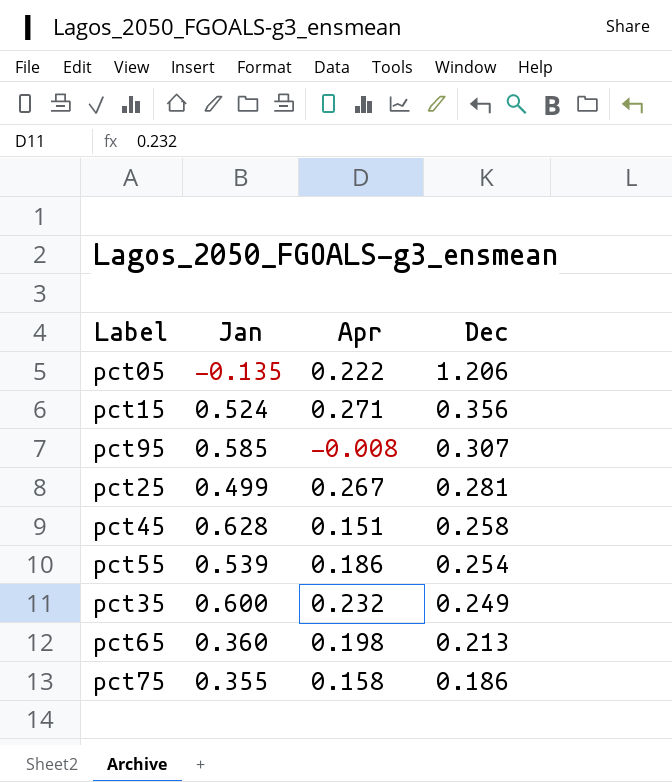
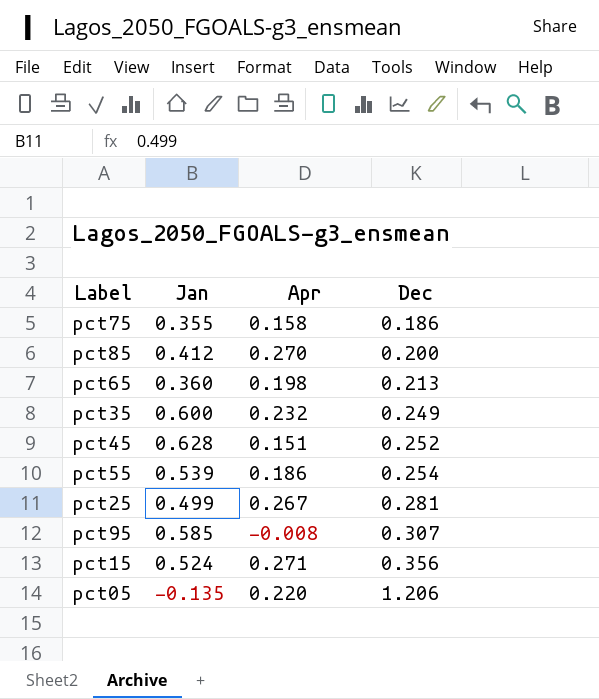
row order: Dec descending -> Dec ascending
row pct85: none -> 0.412 | 0.270 | 0.200
pct45 | Dec: 0.258 -> 0.252
pct05 | Apr: 0.222 -> 0.220

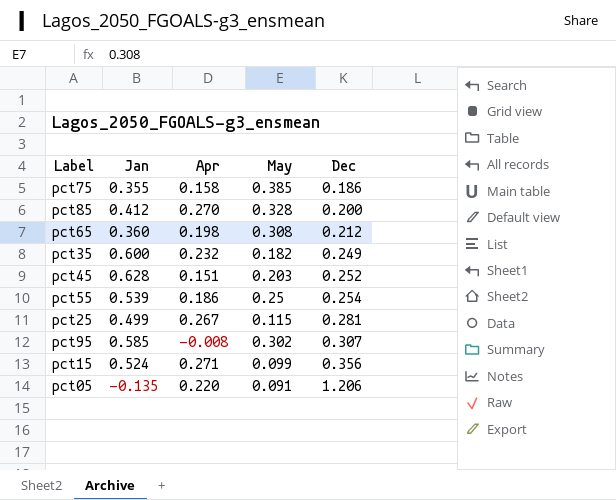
column May | position: none -> 4
pct65 | Dec: 0.213 -> 0.212

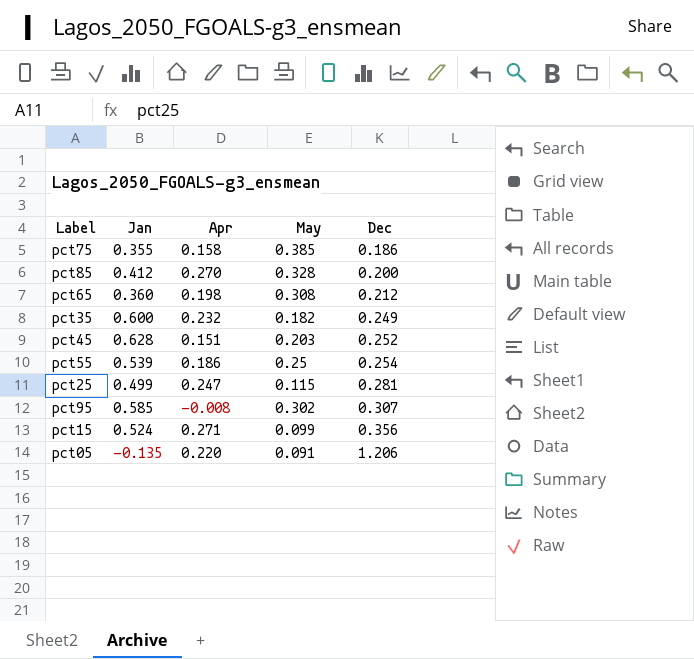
pct25 | Apr: 0.267 -> 0.247

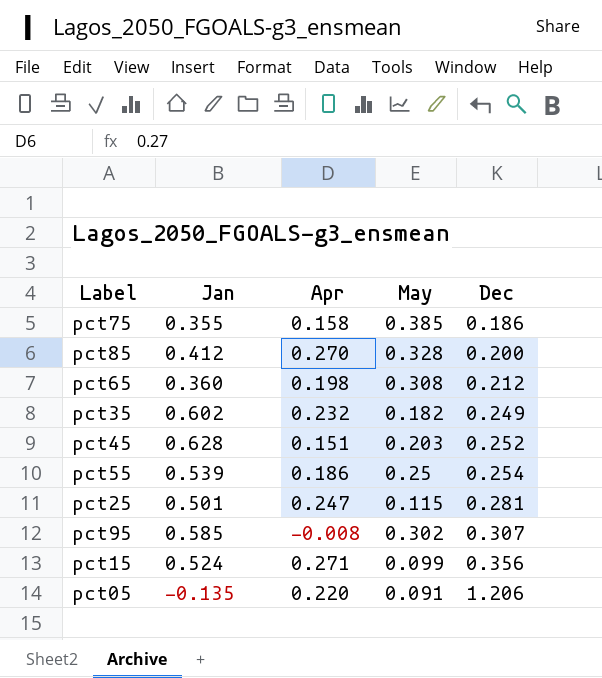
pct35 | Jan: 0.600 -> 0.602
pct25 | Jan: 0.499 -> 0.501

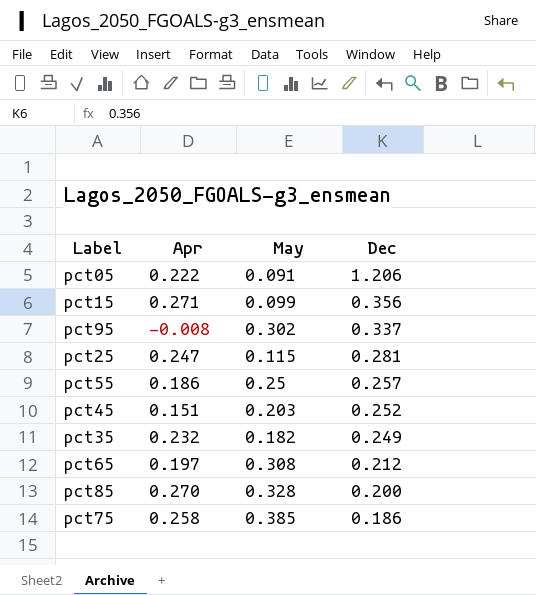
row order: Dec ascending -> Dec descending
column Jan | position: 2 -> none
pct05 | Apr: 0.220 -> 0.222
pct95 | Dec: 0.307 -> 0.337
pct55 | Dec: 0.254 -> 0.257
pct65 | Apr: 0.198 -> 0.197
pct75 | Apr: 0.158 -> 0.258

